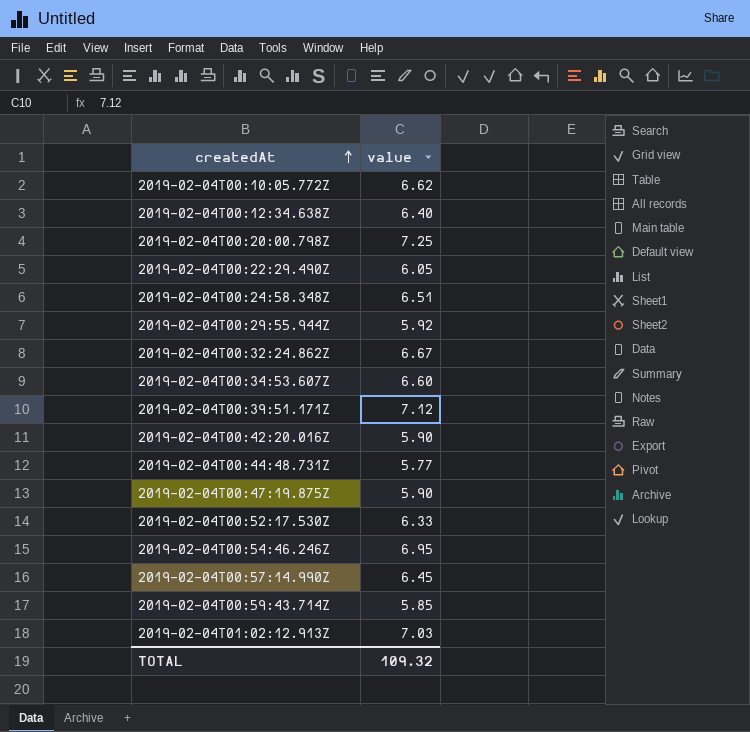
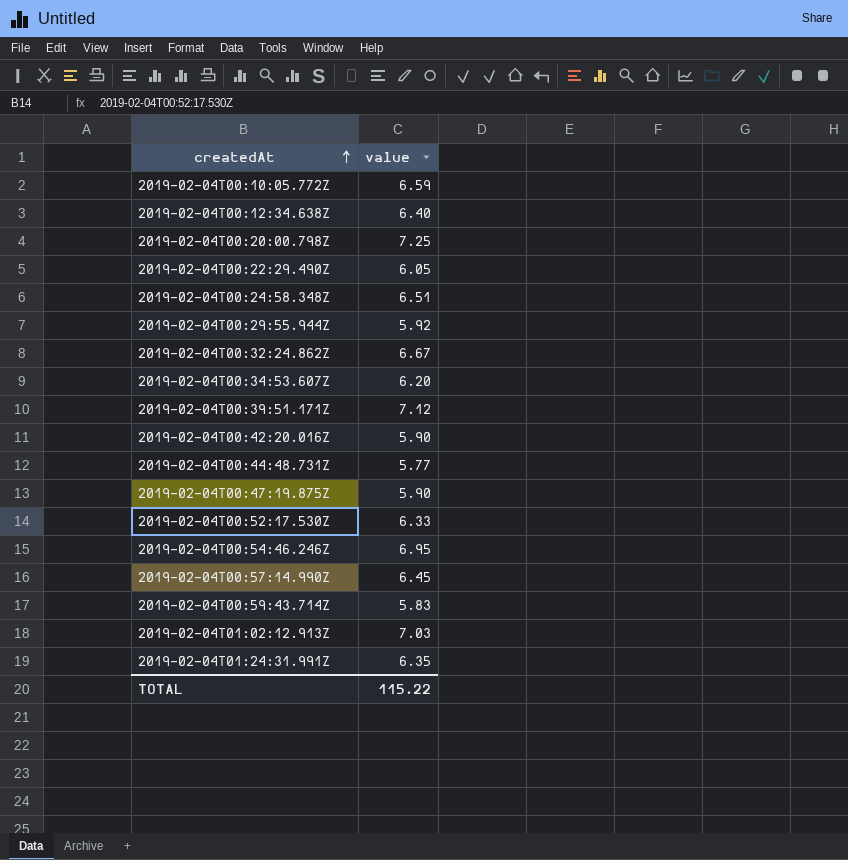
2019-02-04T00:10:05.772Z | value: 6.62 -> 6.59
2019-02-04T00:34:53.607Z | value: 6.60 -> 6.20
2019-02-04T00:59:43.714Z | value: 5.85 -> 5.83
row 2019-02-04T01:24:31.991Z: none -> 6.35
TOTAL | value: 109.32 -> 115.22

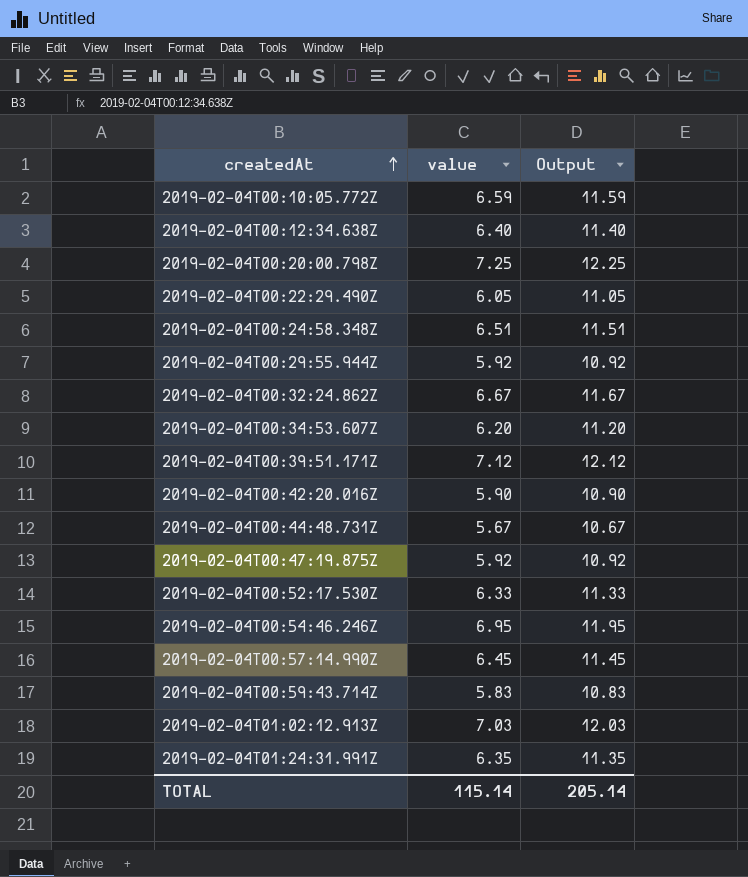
column Output | formula: none -> [value] + 5
2019-02-04T00:44:48.731Z | value: 5.77 -> 5.67
2019-02-04T00:47:19.875Z | value: 5.90 -> 5.92
TOTAL | value: 115.22 -> 115.14

